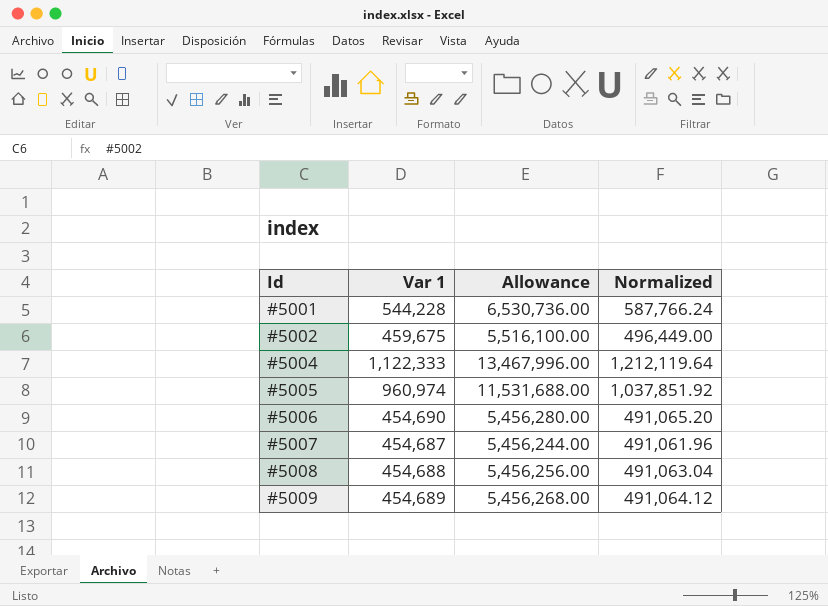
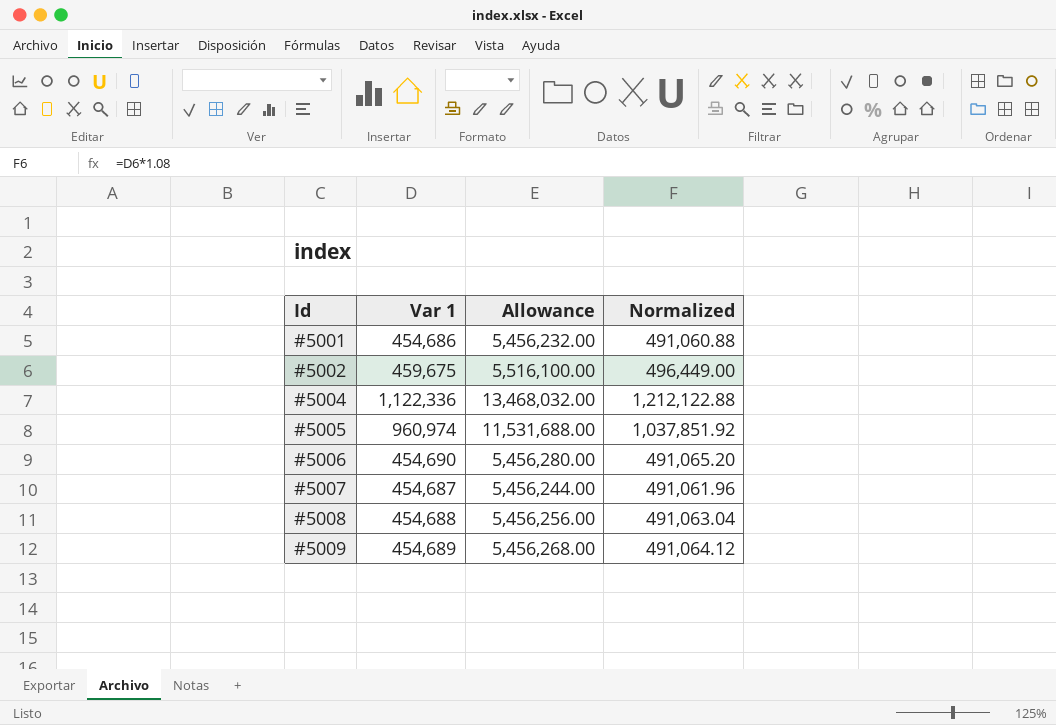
#5001 | Var 1: 544,228 -> 454,686
#5001 | Allowance: 6,530,736.00 -> 5,456,232.00
#5001 | Normalized: 587,766.24 -> 491,060.88
#5004 | Var 1: 1,122,333 -> 1,122,336
#5004 | Allowance: 13,467,996.00 -> 13,468,032.00
#5004 | Normalized: 1,212,119.64 -> 1,212,122.88

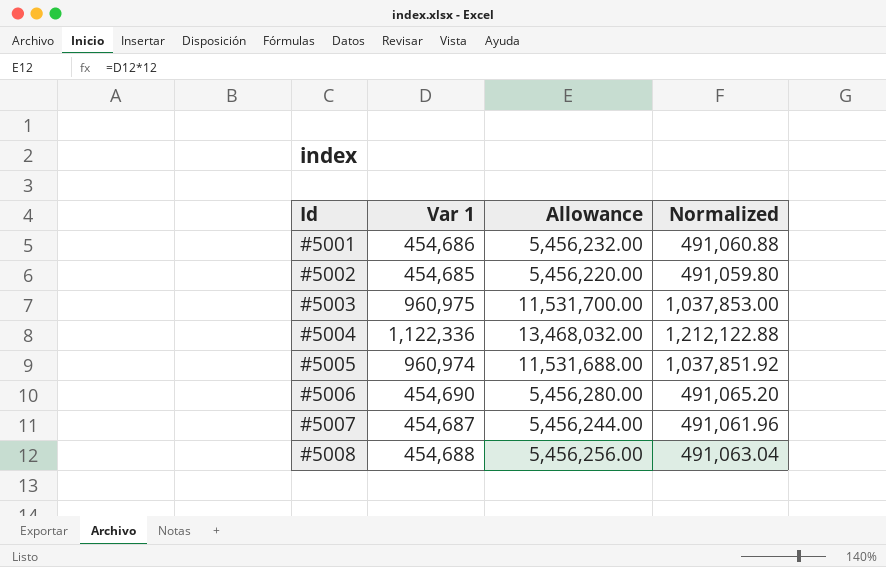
row #5009: 454,689 | 5,456,268.00 | 491,064.12 -> none
#5002 | Var 1: 459,675 -> 454,685
#5002 | Allowance: 5,516,100.00 -> 5,456,220.00
#5002 | Normalized: 496,449.00 -> 491,059.80
row #5003: none -> 960,975 | 11,531,700.00 | 1,037,853.00

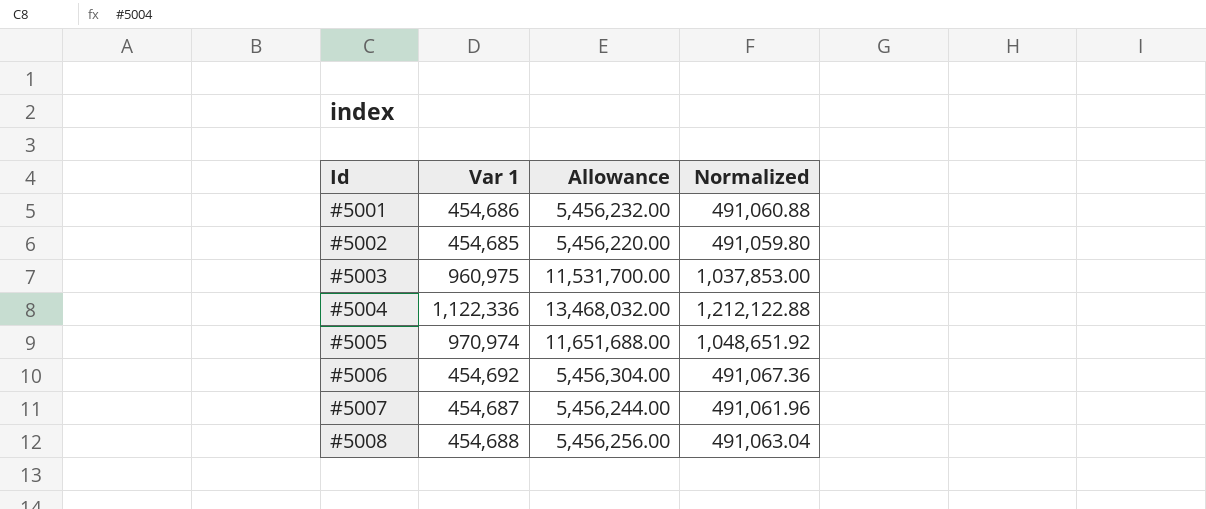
#5005 | Var 1: 960,974 -> 970,974
#5005 | Allowance: 11,531,688.00 -> 11,651,688.00
#5005 | Normalized: 1,037,851.92 -> 1,048,651.92
#5006 | Var 1: 454,690 -> 454,692
#5006 | Allowance: 5,456,280.00 -> 5,456,304.00
#5006 | Normalized: 491,065.20 -> 491,067.36

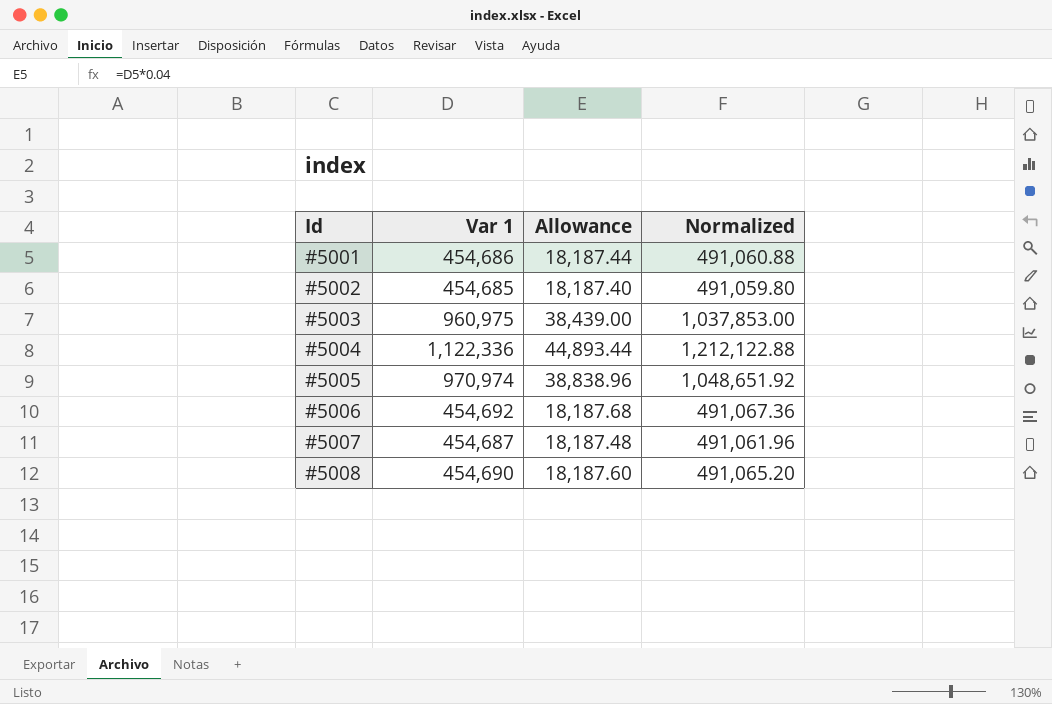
column Allowance | formula: [Var 1] * 12 -> [Var 1] * 0.04
#5008 | Var 1: 454,688 -> 454,690
#5008 | Normalized: 491,063.04 -> 491,065.20

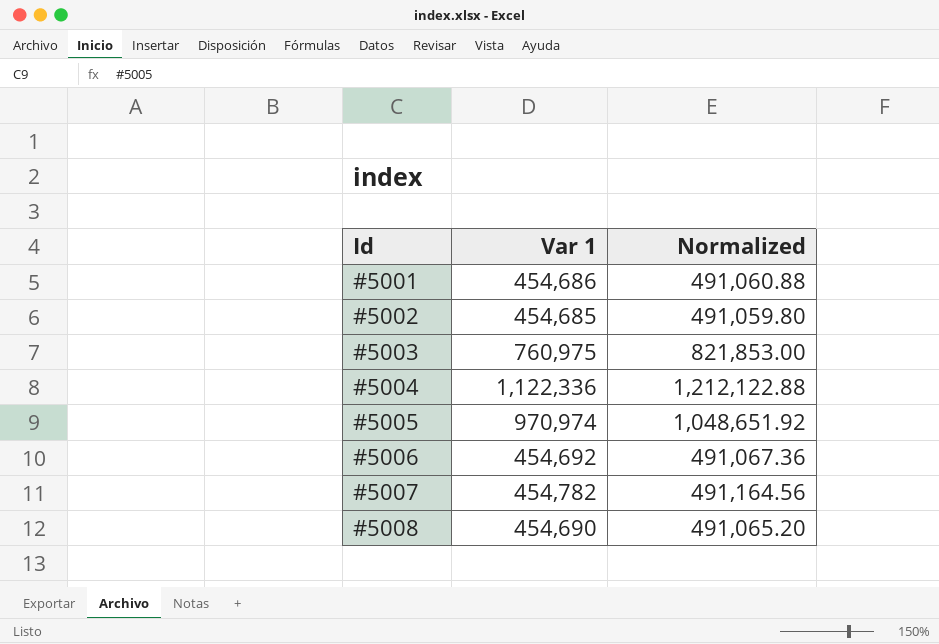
column Allowance | formula: [Var 1] * 0.04 -> none
#5003 | Var 1: 960,975 -> 760,975
#5003 | Normalized: 1,037,853.00 -> 821,853.00
#5007 | Var 1: 454,687 -> 454,782
#5007 | Normalized: 491,061.96 -> 491,164.56

